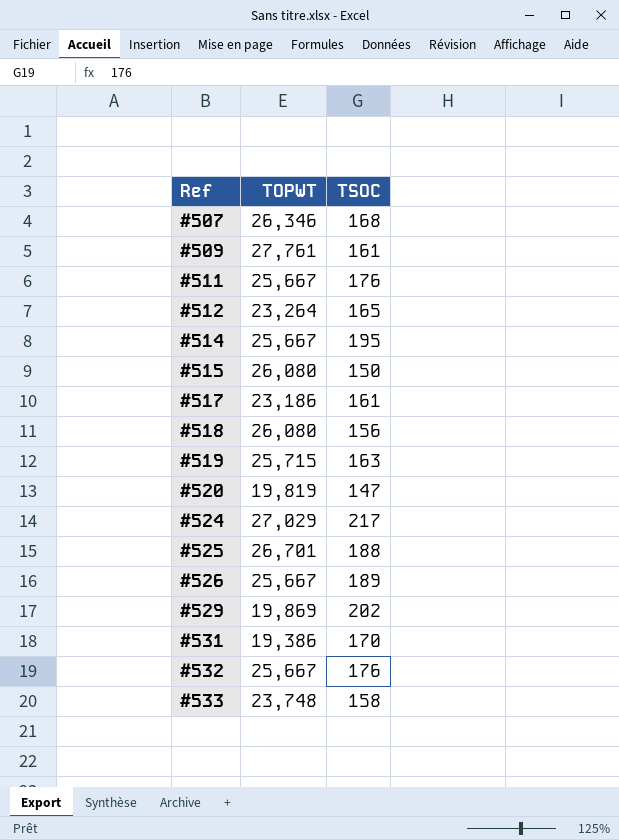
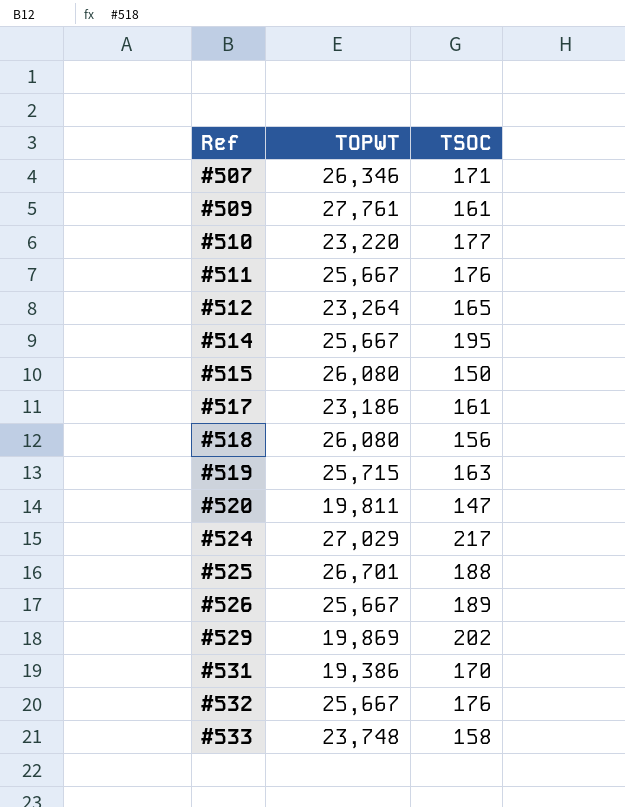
#507 | TSOC: 168 -> 171
row #510: none -> 23,220 | 177
#520 | TOPWT: 19,819 -> 19,811

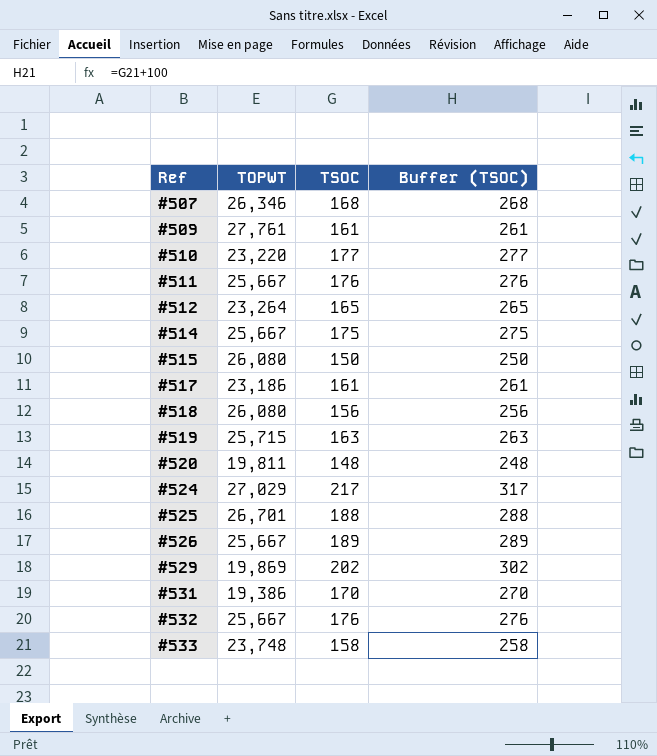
column Buffer (TSOC) | formula: none -> [TSOC] + 100
#507 | TSOC: 171 -> 168
#514 | TSOC: 195 -> 175
#520 | TSOC: 147 -> 148

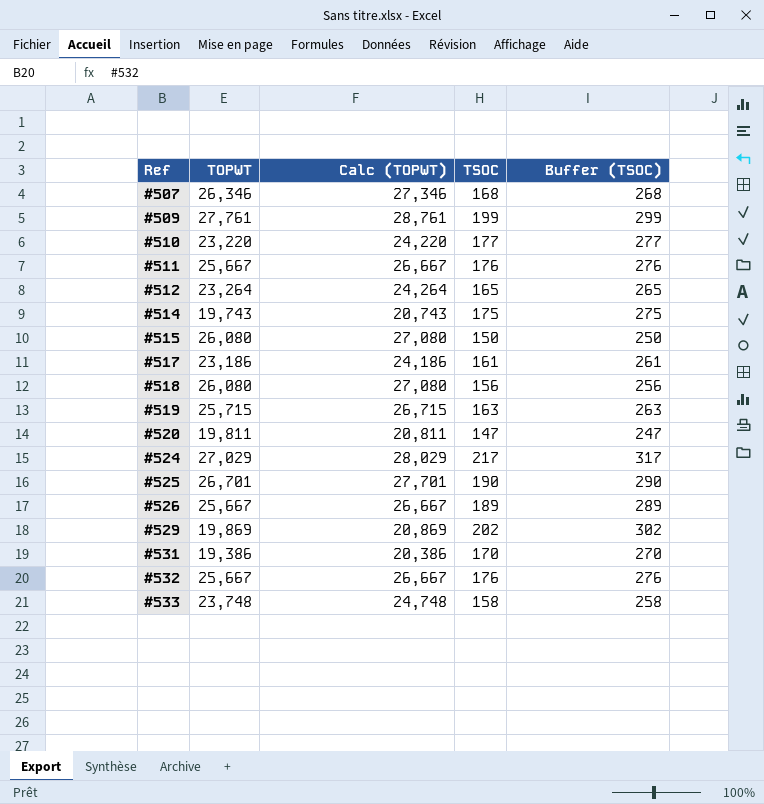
column Calc (TOPWT) | formula: none -> [TOPWT] + 1000
#509 | TSOC: 161 -> 199
#509 | Buffer (TSOC): 261 -> 299
#514 | TOPWT: 25,667 -> 19,743
#520 | TSOC: 148 -> 147
#520 | Buffer (TSOC): 248 -> 247
#525 | TSOC: 188 -> 190
#525 | Buffer (TSOC): 288 -> 290

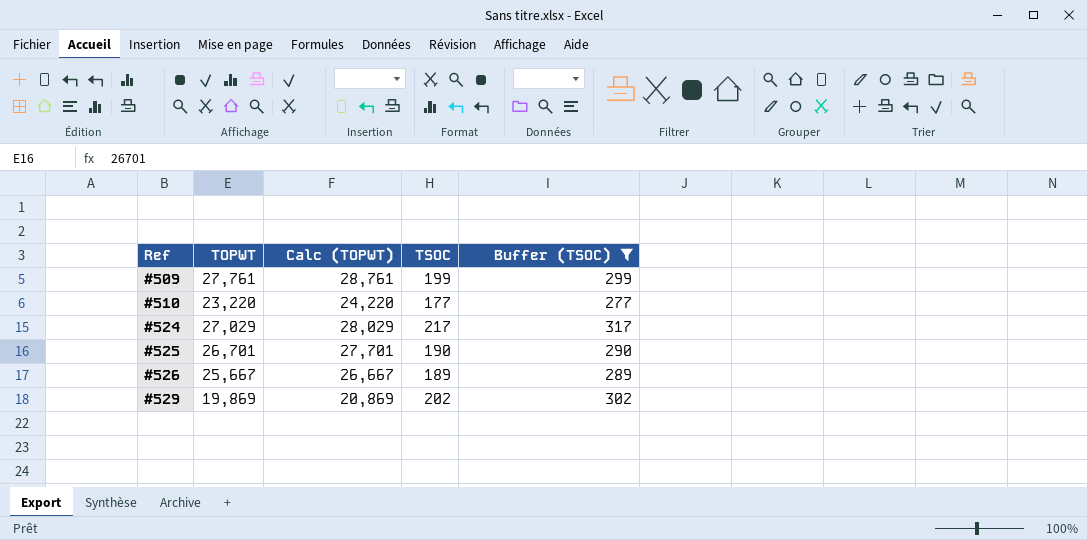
filter: none -> Buffer (TSOC) >= 277

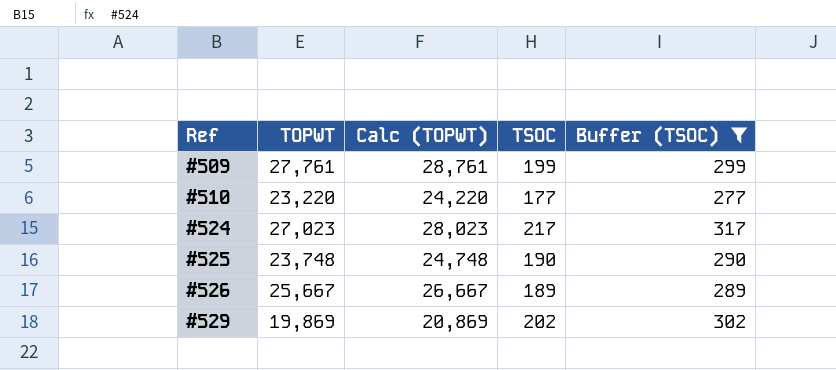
#524 | TOPWT: 27,029 -> 27,023
#524 | Calc (TOPWT): 28,029 -> 28,023
#525 | TOPWT: 26,701 -> 23,748
#525 | Calc (TOPWT): 27,701 -> 24,748

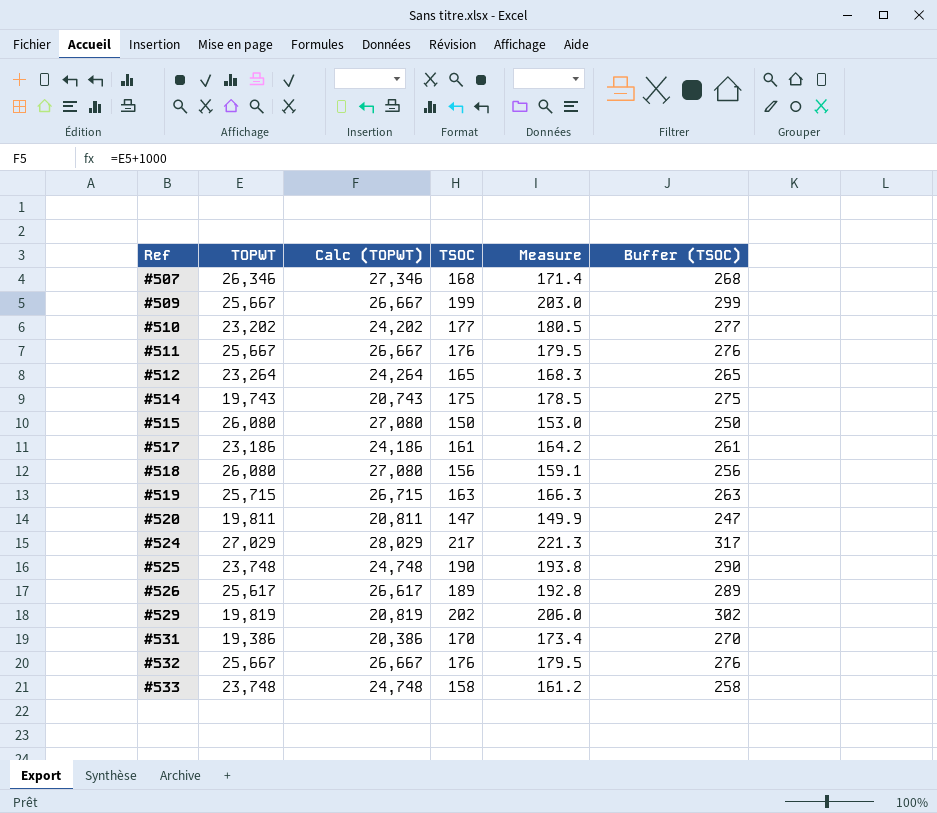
filter: Buffer (TSOC) >= 277 -> none
column Measure | formula: none -> [TSOC] * 1.02
#509 | TOPWT: 27,761 -> 25,667
#509 | Calc (TOPWT): 28,761 -> 26,667
#510 | TOPWT: 23,220 -> 23,202
#510 | Calc (TOPWT): 24,220 -> 24,202
#524 | TOPWT: 27,023 -> 27,029
#524 | Calc (TOPWT): 28,023 -> 28,029
#526 | TOPWT: 25,667 -> 25,617
#526 | Calc (TOPWT): 26,667 -> 26,617
#529 | TOPWT: 19,869 -> 19,819
#529 | Calc (TOPWT): 20,869 -> 20,819

